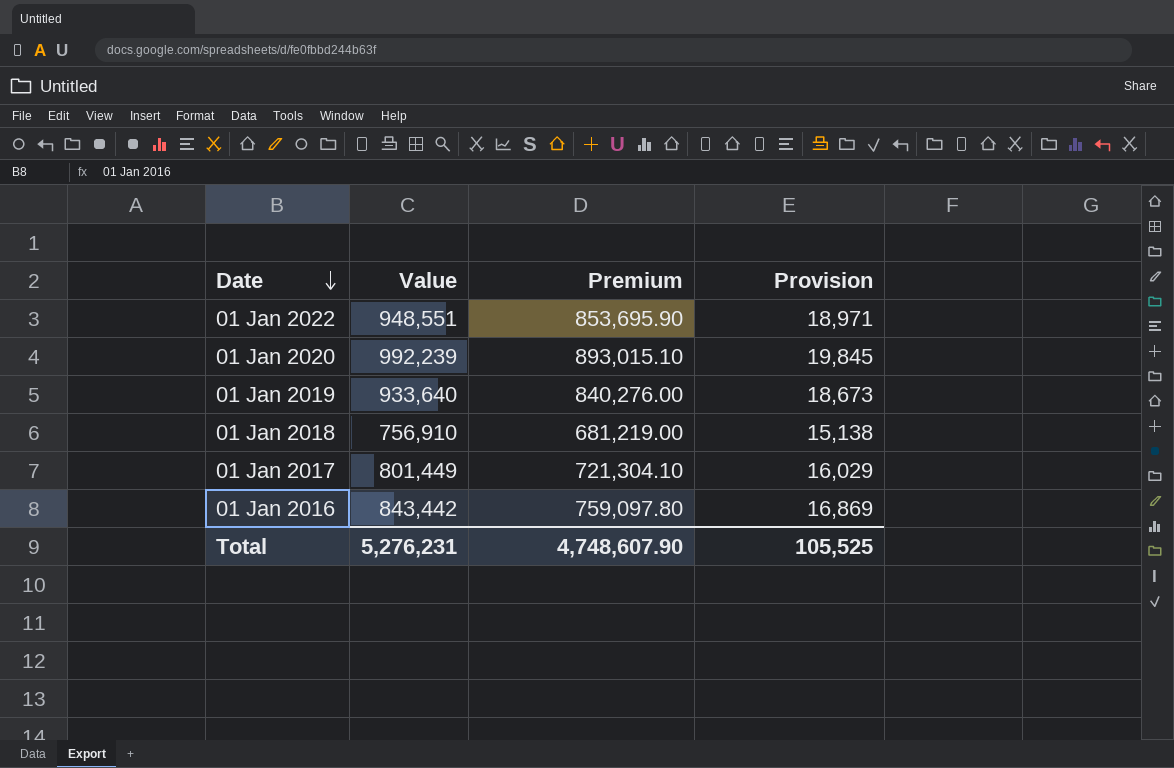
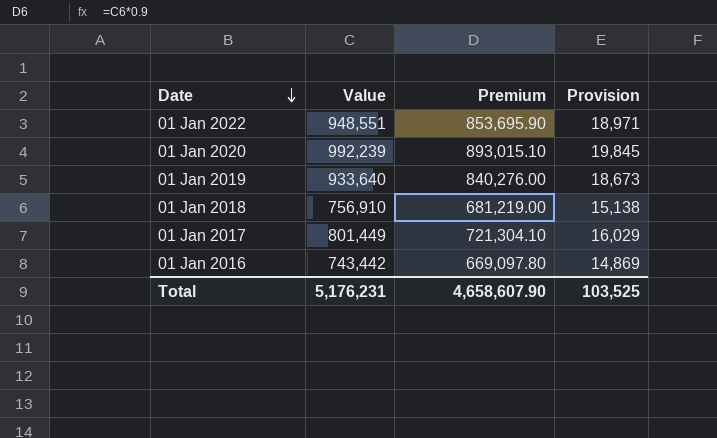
01 Jan 2016 | Value: 843,442 -> 743,442
01 Jan 2016 | Premium: 759,097.80 -> 669,097.80
01 Jan 2016 | Provision: 16,869 -> 14,869
Total | Value: 5,276,231 -> 5,176,231
Total | Premium: 4,748,607.90 -> 4,658,607.90
Total | Provision: 105,525 -> 103,525

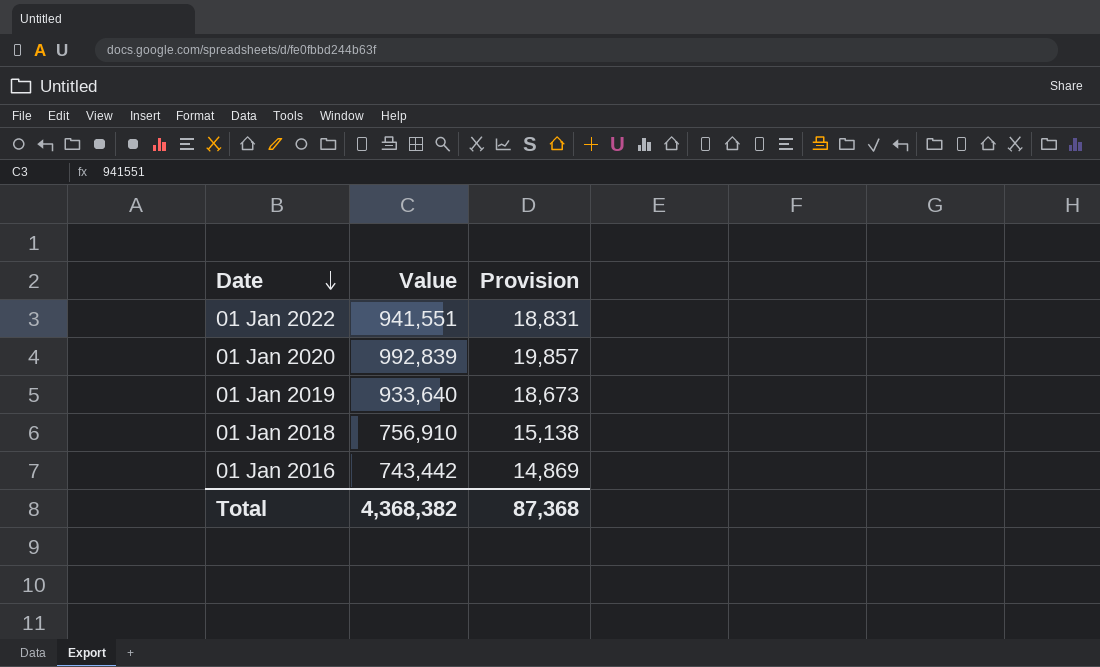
column Premium | formula: [Value] * 0.9 -> none
row 01 Jan 2017: 801,449 | 721,304.10 | 16,029 -> none
01 Jan 2022 | Value: 948,551 -> 941,551
01 Jan 2022 | Provision: 18,971 -> 18,831
01 Jan 2020 | Value: 992,239 -> 992,839
01 Jan 2020 | Provision: 19,845 -> 19,857
Total | Value: 5,176,231 -> 4,368,382
Total | Provision: 103,525 -> 87,368

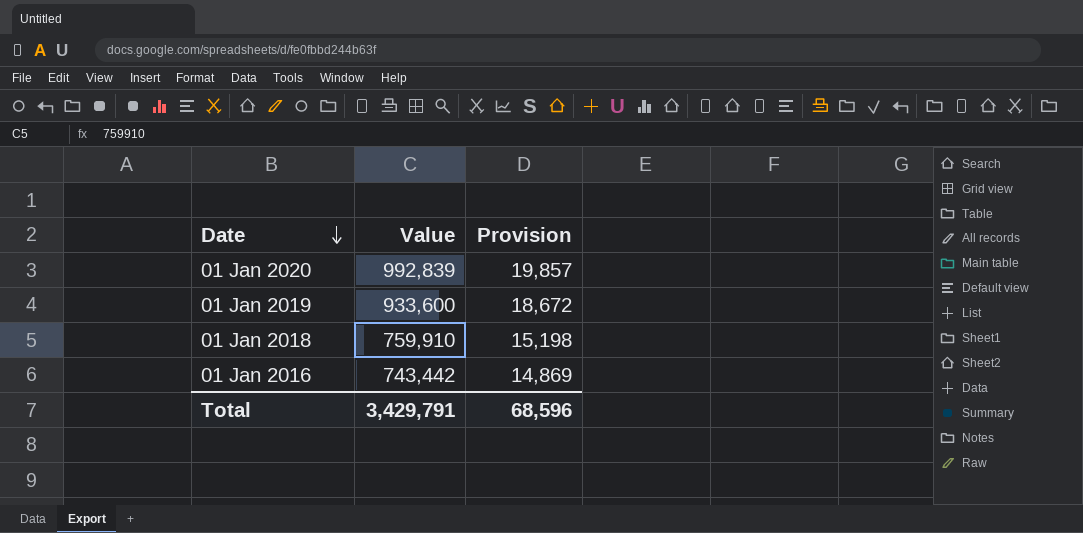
row 01 Jan 2022: 941,551 | 18,831 -> none
01 Jan 2019 | Value: 933,640 -> 933,600
01 Jan 2019 | Provision: 18,673 -> 18,672
01 Jan 2018 | Value: 756,910 -> 759,910
01 Jan 2018 | Provision: 15,138 -> 15,198
Total | Value: 4,368,382 -> 3,429,791
Total | Provision: 87,368 -> 68,596

